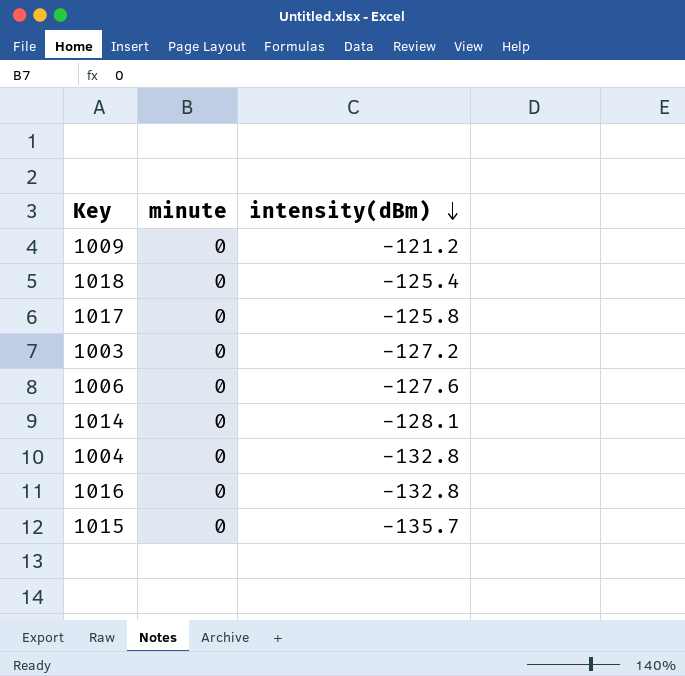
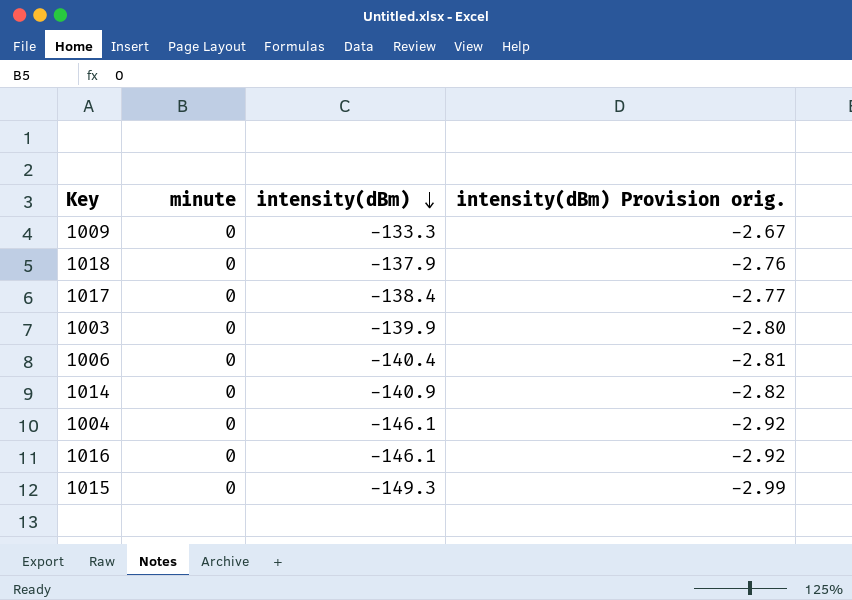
column intensity(dBm) Provision orig. | formula: none -> [intensity(dBm)] * 0.02
1009 | intensity(dBm): -121.2 -> -133.3
1018 | intensity(dBm): -125.4 -> -137.9
1017 | intensity(dBm): -125.8 -> -138.4
1003 | intensity(dBm): -127.2 -> -139.9
1006 | intensity(dBm): -127.6 -> -140.4
1014 | intensity(dBm): -128.1 -> -140.9
1004 | intensity(dBm): -132.8 -> -146.1
1016 | intensity(dBm): -132.8 -> -146.1
1015 | intensity(dBm): -135.7 -> -149.3

